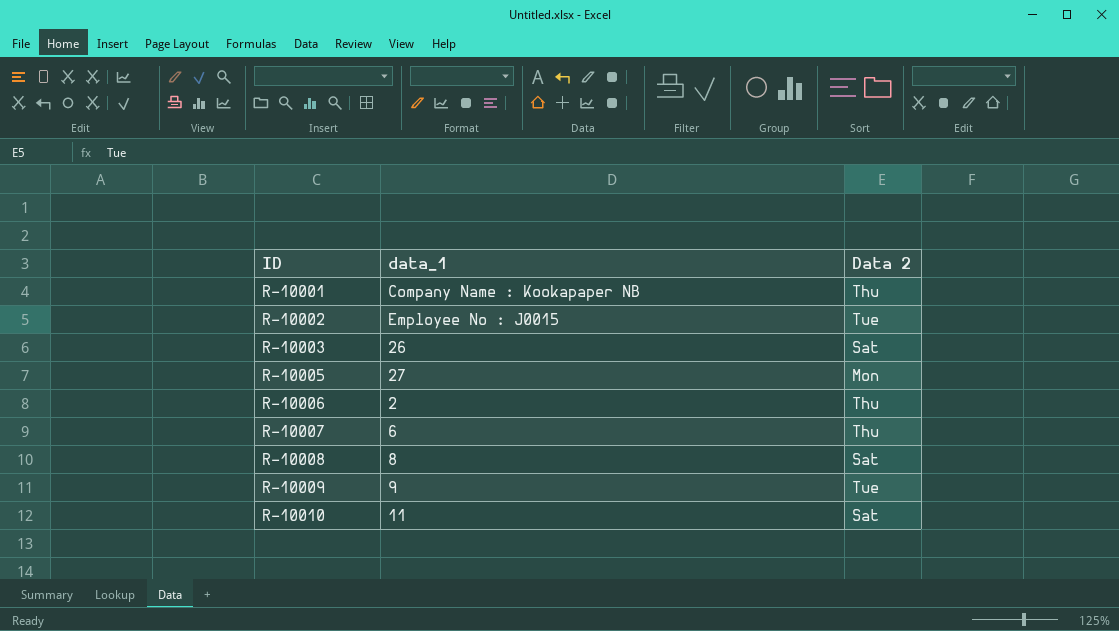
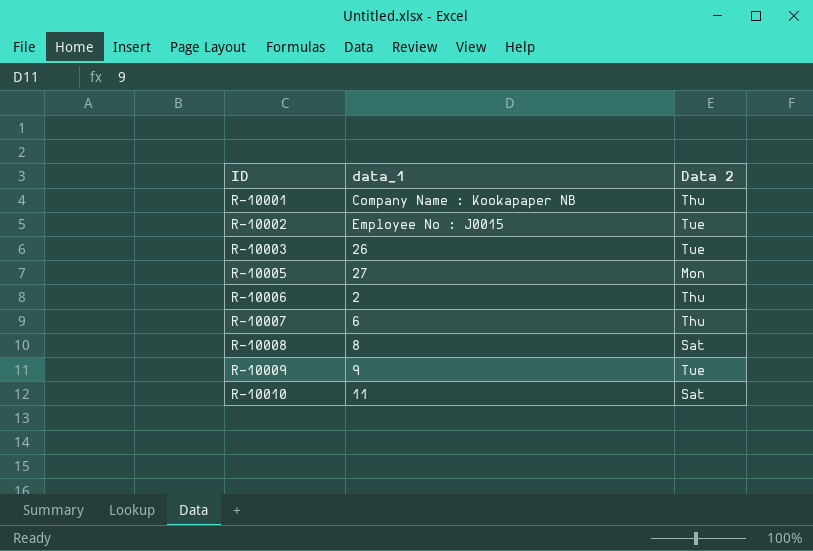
R-10003 | Data 2: Sat -> Tue

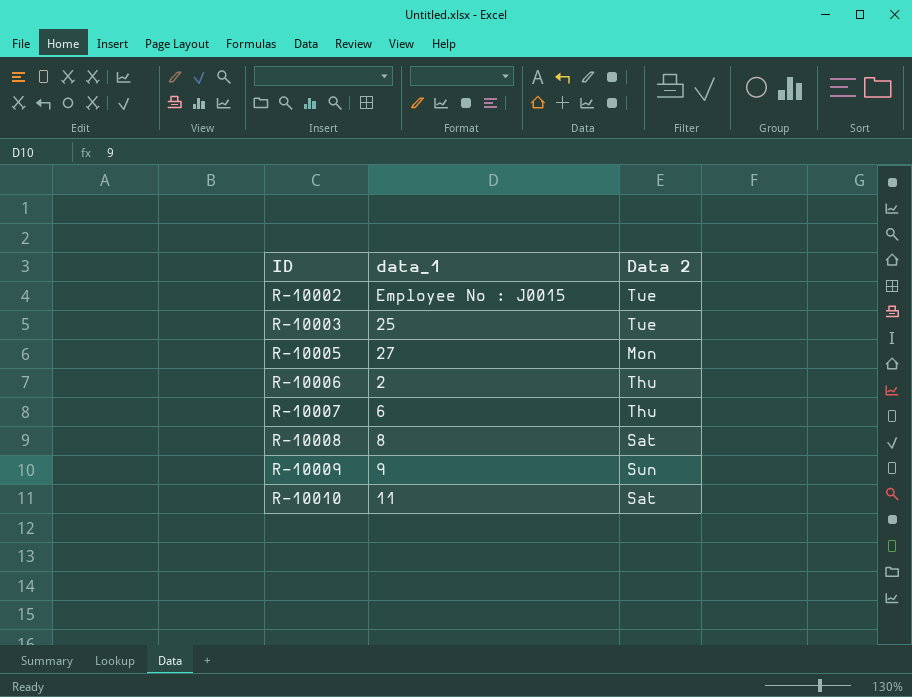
row R-10001: Company Name : Kookapaper NB | Thu -> none
R-10003 | data_1: 26 -> 25
R-10009 | Data 2: Tue -> Sun

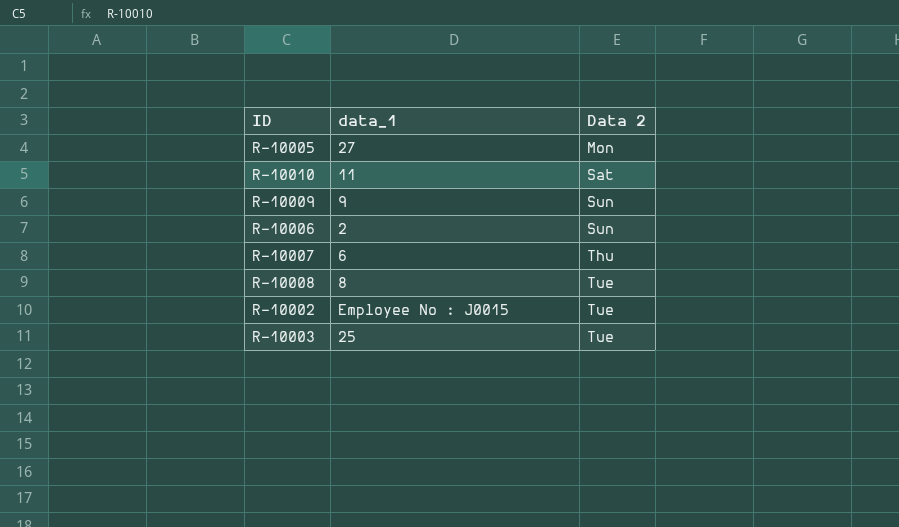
row order: ID ascending -> Data 2 ascending
R-10006 | Data 2: Thu -> Sun
R-10008 | Data 2: Sat -> Tue

